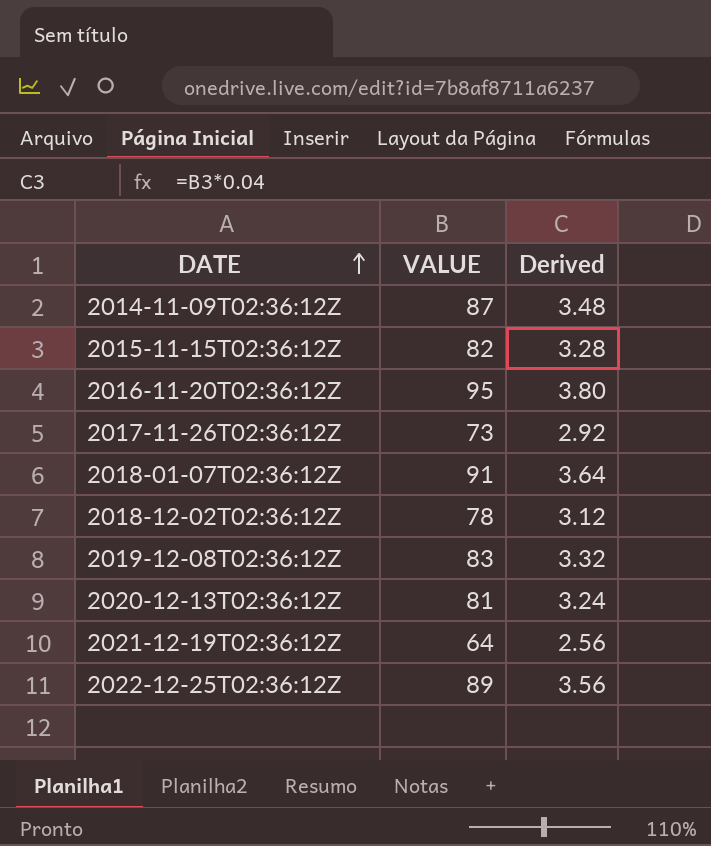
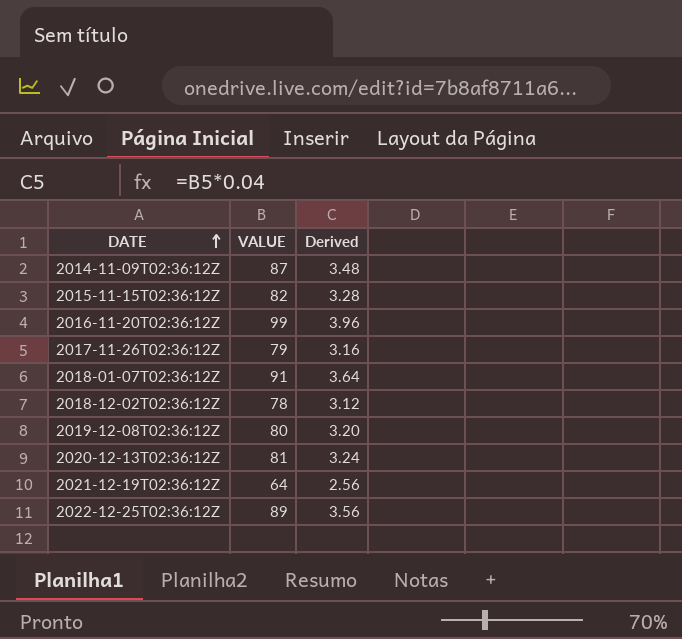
2016-11-20T02:36:12Z | VALUE: 95 -> 99
2016-11-20T02:36:12Z | Derived: 3.80 -> 3.96
2017-11-26T02:36:12Z | VALUE: 73 -> 79
2017-11-26T02:36:12Z | Derived: 2.92 -> 3.16
2019-12-08T02:36:12Z | VALUE: 83 -> 80
2019-12-08T02:36:12Z | Derived: 3.32 -> 3.20

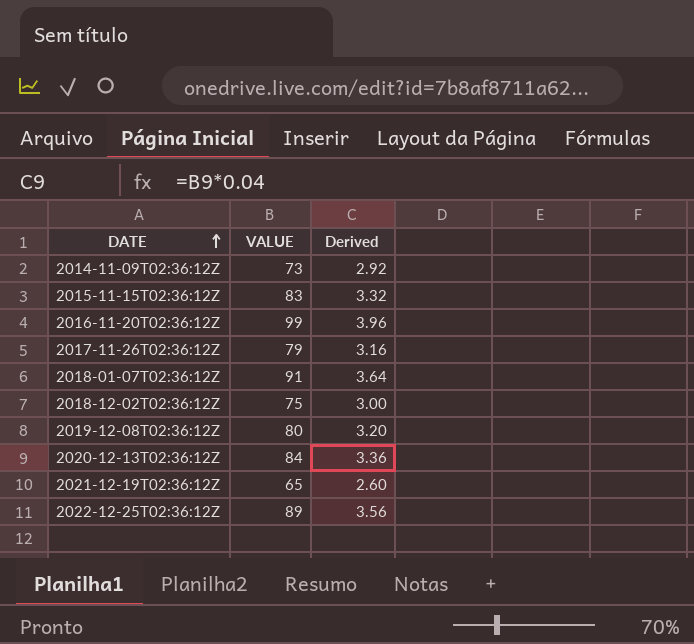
2014-11-09T02:36:12Z | VALUE: 87 -> 73
2014-11-09T02:36:12Z | Derived: 3.48 -> 2.92
2015-11-15T02:36:12Z | VALUE: 82 -> 83
2015-11-15T02:36:12Z | Derived: 3.28 -> 3.32
2018-12-02T02:36:12Z | VALUE: 78 -> 75
2018-12-02T02:36:12Z | Derived: 3.12 -> 3.00
2020-12-13T02:36:12Z | VALUE: 81 -> 84
2020-12-13T02:36:12Z | Derived: 3.24 -> 3.36
2021-12-19T02:36:12Z | VALUE: 64 -> 65
2021-12-19T02:36:12Z | Derived: 2.56 -> 2.60

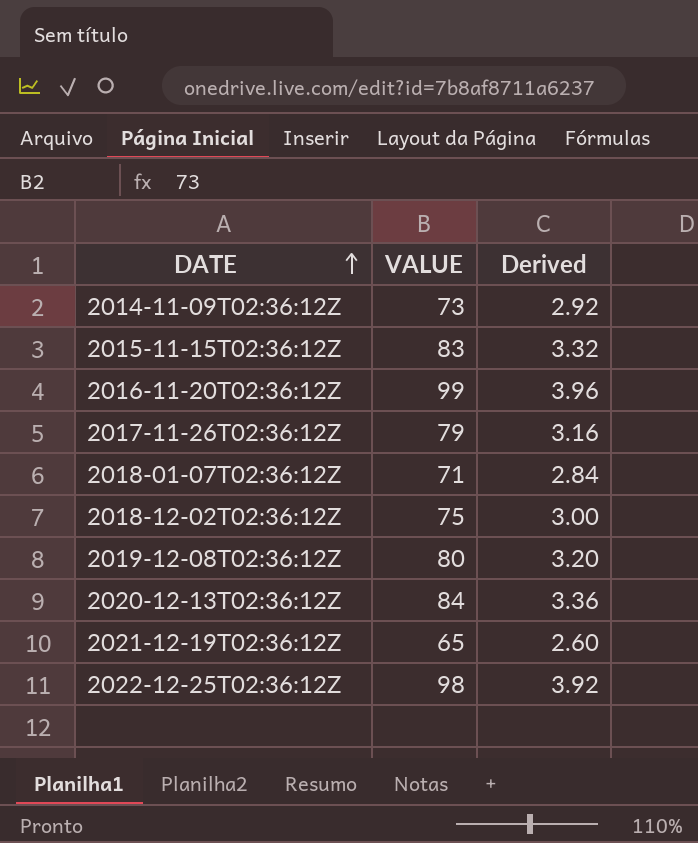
2018-01-07T02:36:12Z | VALUE: 91 -> 71
2018-01-07T02:36:12Z | Derived: 3.64 -> 2.84
2022-12-25T02:36:12Z | VALUE: 89 -> 98
2022-12-25T02:36:12Z | Derived: 3.56 -> 3.92

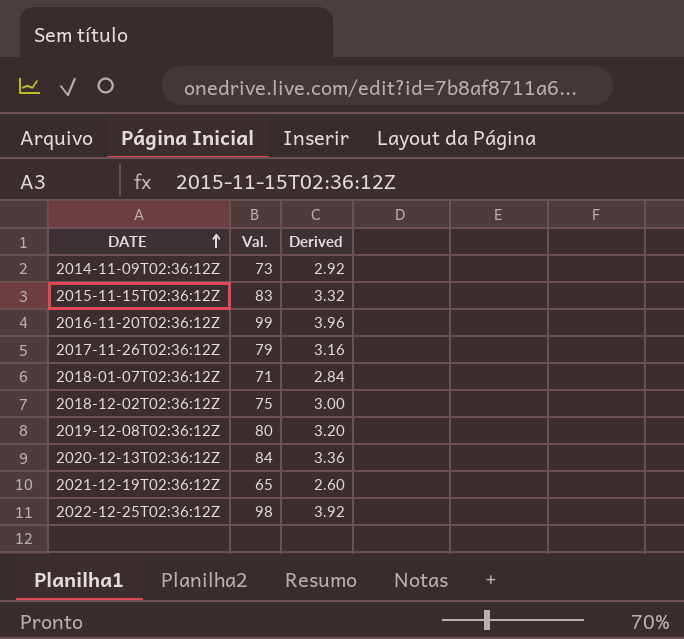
column name: VALUE -> Val.

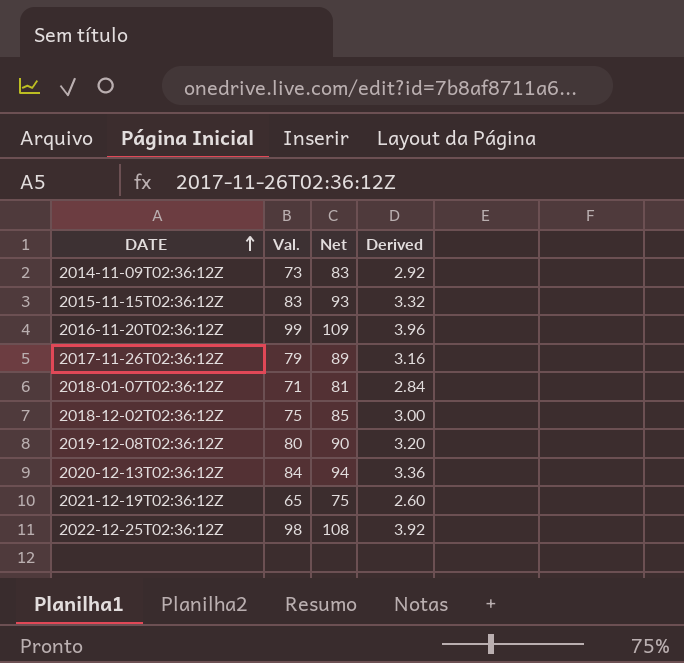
column Net | formula: none -> [Val.] + 10

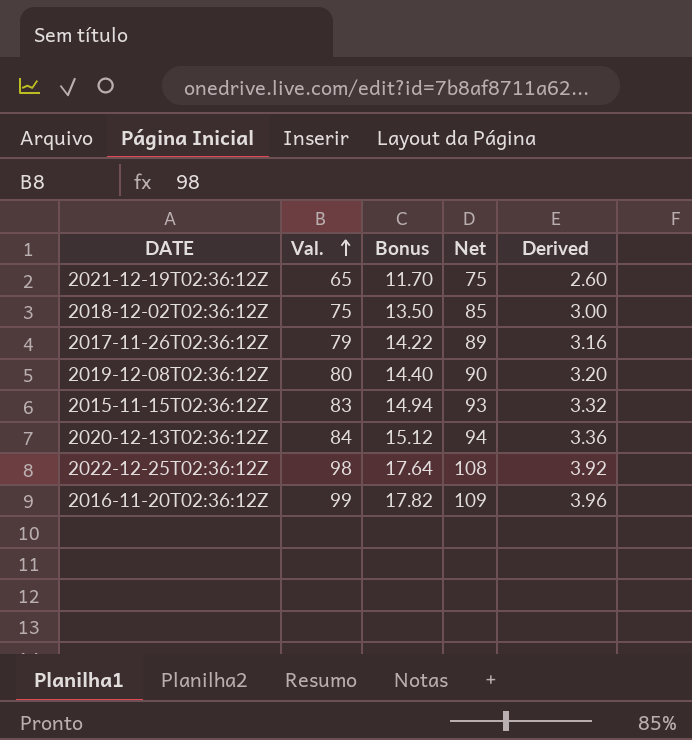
row order: DATE ascending -> Val. ascending
column Bonus | formula: none -> [Val.] * 0.18
row 2014-11-09T02:36:12Z: 73 | 83 | 2.92 -> none
row 2018-01-07T02:36:12Z: 71 | 81 | 2.84 -> none

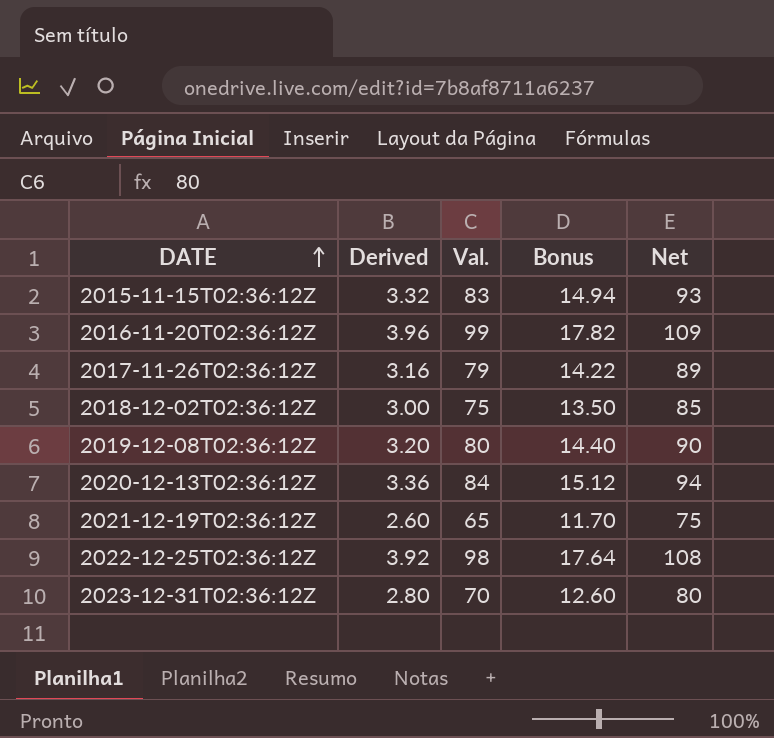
row order: Val. ascending -> DATE ascending
column Derived | position: 5 -> 2
row 2023-12-31T02:36:12Z: none -> 2.80 | 70 | 12.60 | 80

